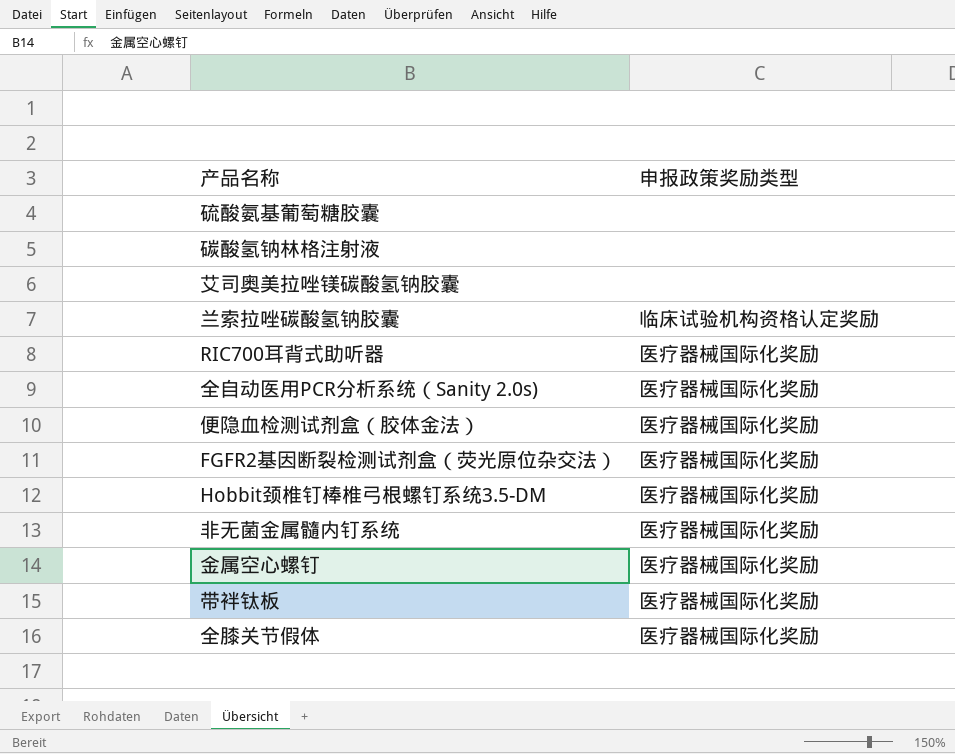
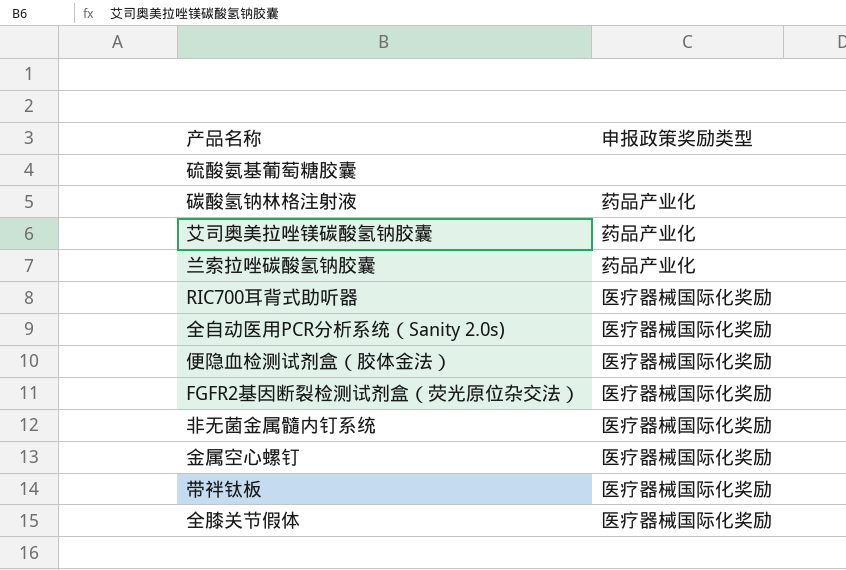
row Hobbit颈椎钉棒椎弓根螺钉系统3.5-DM: 医疗器械国际化奖励 -> none
碳酸氢钠林格注射液 | 申报政策奖励类型: none -> 药品产业化
艾司奥美拉唑镁碳酸氢钠胶囊 | 申报政策奖励类型: none -> 药品产业化
兰索拉唑碳酸氢钠胶囊 | 申报政策奖励类型: 临床试验机构资格认定奖励 -> 药品产业化

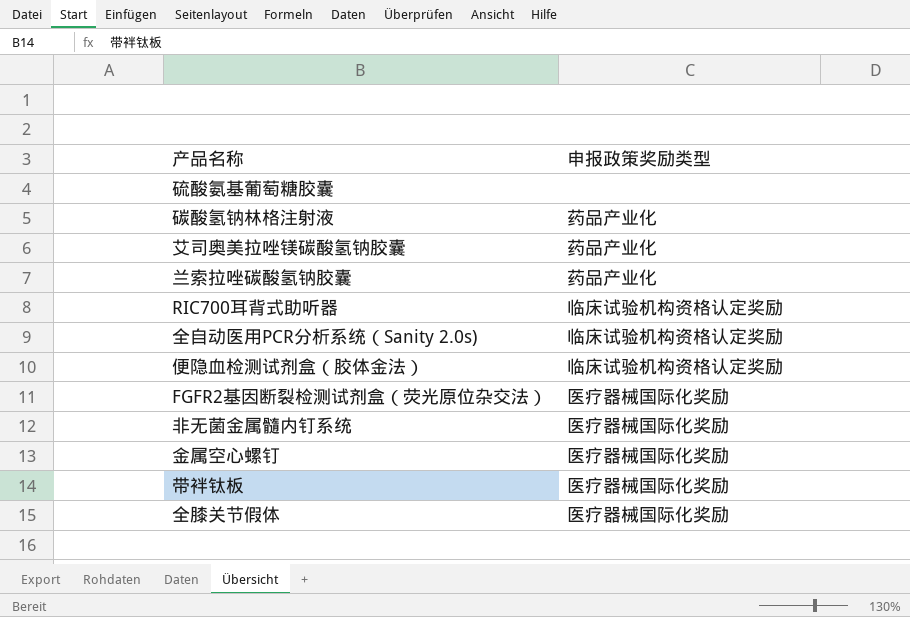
RIC700耳背式助听器 | 申报政策奖励类型: 医疗器械国际化奖励 -> 临床试验机构资格认定奖励
全自动医用PCR分析系统（Sanity 2.0s) | 申报政策奖励类型: 医疗器械国际化奖励 -> 临床试验机构资格认定奖励
便隐血检测试剂盒（胶体金法） | 申报政策奖励类型: 医疗器械国际化奖励 -> 临床试验机构资格认定奖励

